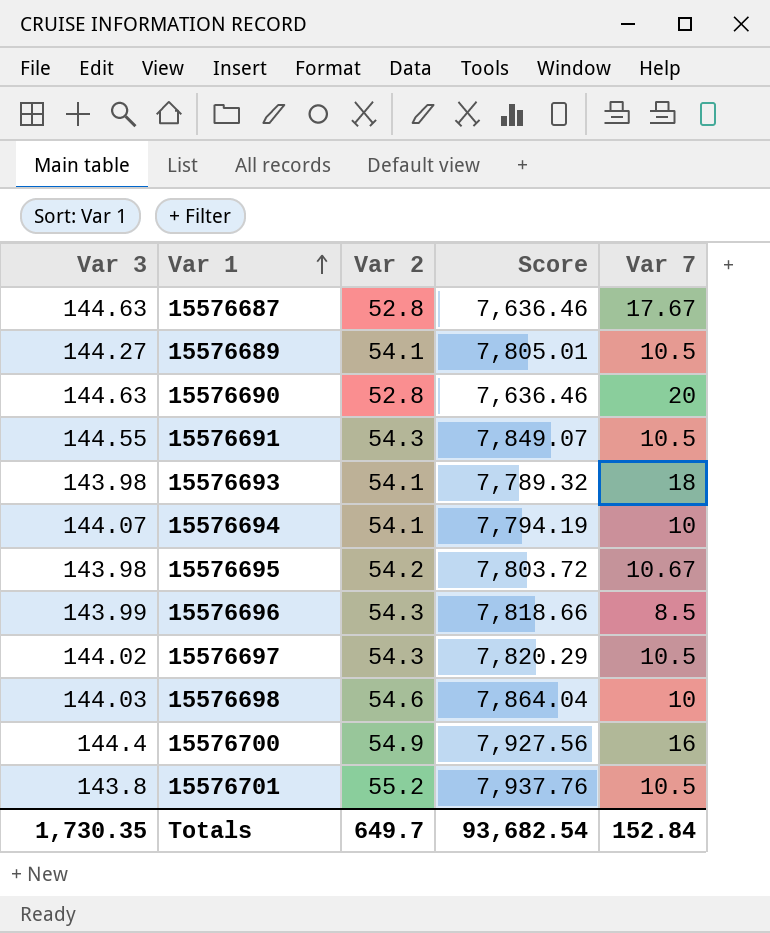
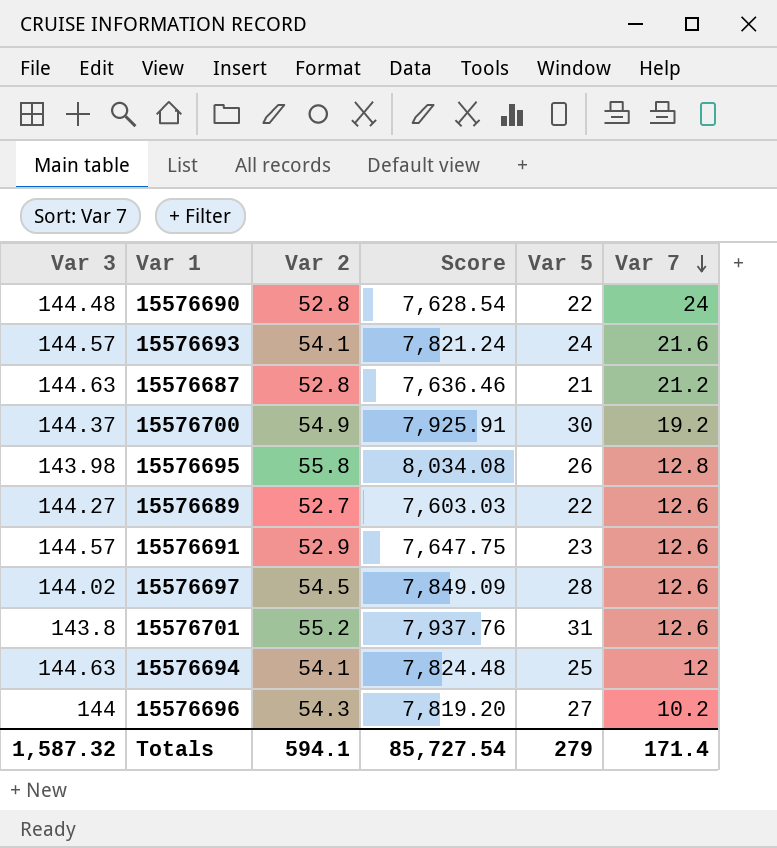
row order: Var 1 ascending -> Var 7 descending
column Var 5 | position: none -> 5
row 15576698: 144.03 | 54.6 | 7,864.04 | 10 -> none
15576690 | Var 3: 144.63 -> 144.48
15576690 | Score: 7,636.46 -> 7,628.54
15576690 | Var 7: 20 -> 24
15576693 | Var 3: 143.98 -> 144.57
15576693 | Score: 7,789.32 -> 7,821.24
15576693 | Var 7: 18 -> 21.6
15576687 | Var 7: 17.67 -> 21.2
15576700 | Var 3: 144.4 -> 144.37
15576700 | Score: 7,927.56 -> 7,925.91
15576700 | Var 7: 16 -> 19.2
15576695 | Var 2: 54.2 -> 55.8
15576695 | Score: 7,803.72 -> 8,034.08
15576695 | Var 7: 10.67 -> 12.8
15576689 | Var 2: 54.1 -> 52.7
15576689 | Score: 7,805.01 -> 7,603.03
15576689 | Var 7: 10.5 -> 12.6
15576691 | Var 3: 144.55 -> 144.57
15576691 | Var 2: 54.3 -> 52.9
15576691 | Score: 7,849.07 -> 7,647.75
15576691 | Var 7: 10.5 -> 12.6
15576697 | Var 2: 54.3 -> 54.5
15576697 | Score: 7,820.29 -> 7,849.09
15576697 | Var 7: 10.5 -> 12.6
15576701 | Var 7: 10.5 -> 12.6
15576694 | Var 3: 144.07 -> 144.63
15576694 | Score: 7,794.19 -> 7,824.48
15576694 | Var 7: 10 -> 12
15576696 | Var 3: 143.99 -> 144
15576696 | Score: 7,818.66 -> 7,819.20
15576696 | Var 7: 8.5 -> 10.2
Totals | Var 3: 1,730.35 -> 1,587.32
Totals | Var 2: 649.7 -> 594.1
Totals | Score: 93,682.54 -> 85,727.54
Totals | Var 7: 152.84 -> 171.4

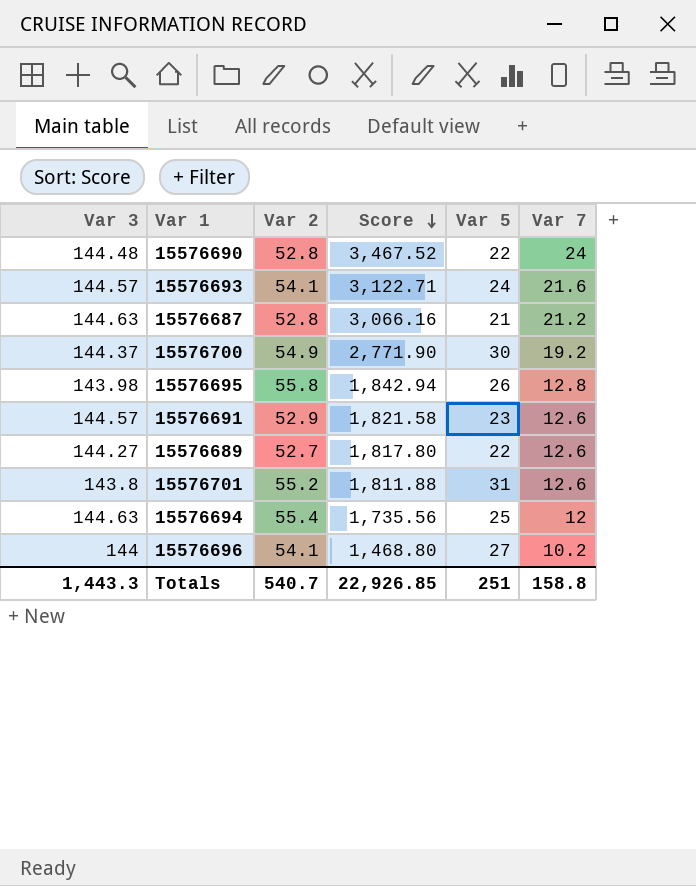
row order: Var 7 descending -> Score descending
column Score | formula: [Var 3] * [Var 2] -> [Var 3] * [Var 7]
row 15576697: 144.02 | 54.5 | 7,849.09 | 28 | 12.6 -> none
15576694 | Var 2: 54.1 -> 55.4
15576696 | Var 2: 54.3 -> 54.1
Totals | Var 3: 1,587.32 -> 1,443.3
Totals | Var 2: 594.1 -> 540.7
Totals | Score: 85,727.54 -> 22,926.85
Totals | Var 5: 279 -> 251
Totals | Var 7: 171.4 -> 158.8

